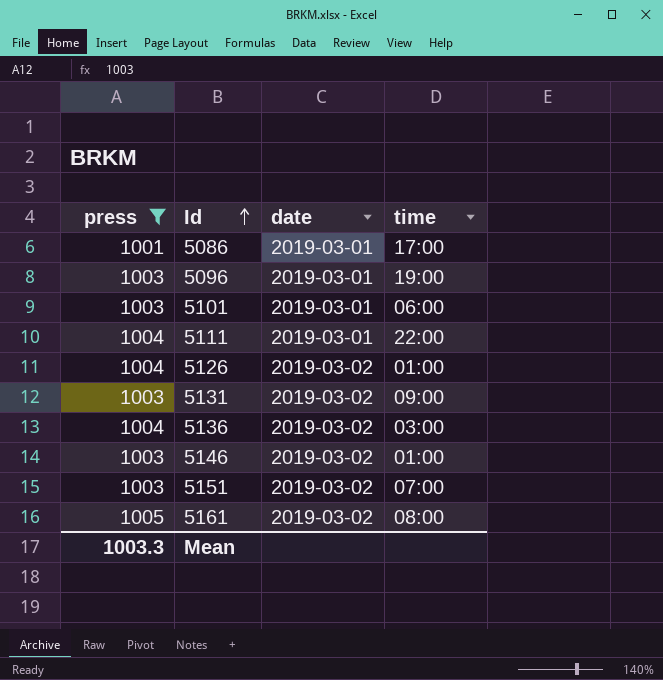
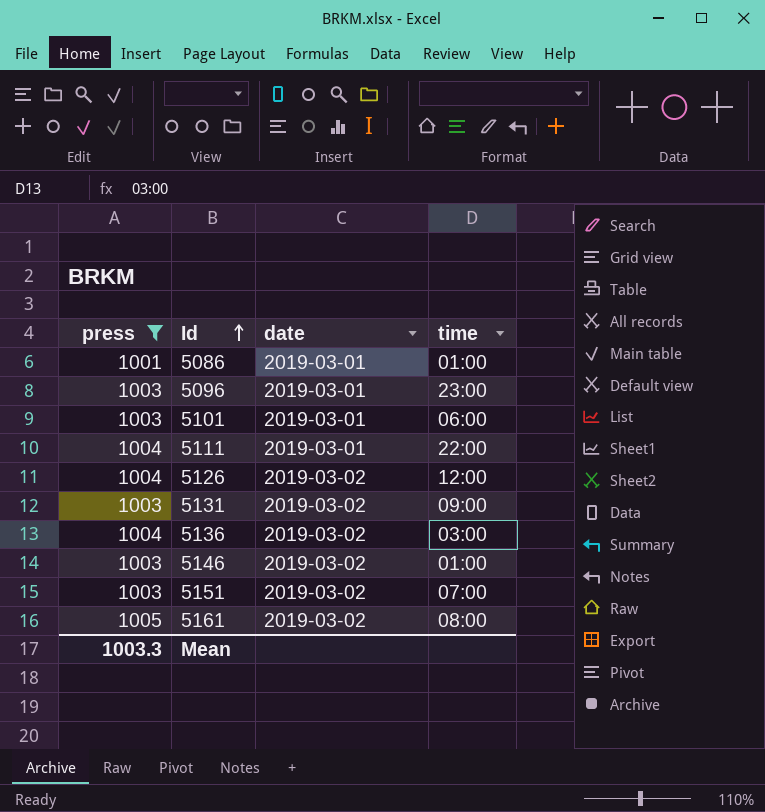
5086 | time: 17:00 -> 01:00
5096 | time: 19:00 -> 23:00
5126 | time: 01:00 -> 12:00

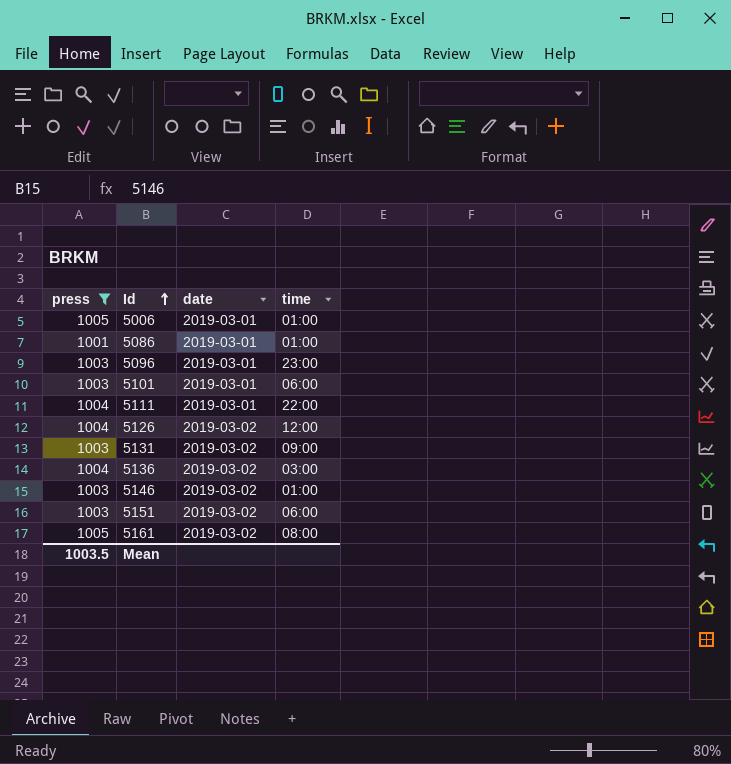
row 5006: none -> 1005 | 2019-03-01 | 01:00
5151 | time: 07:00 -> 06:00
Mean | press: 1003.3 -> 1003.5

